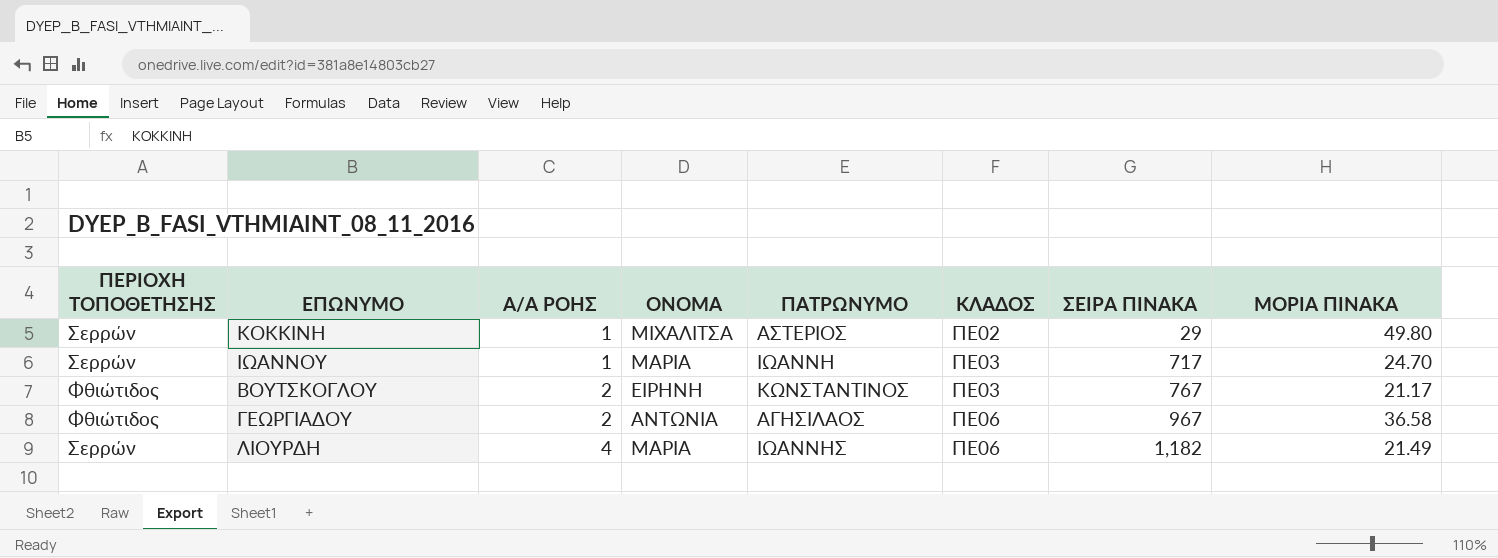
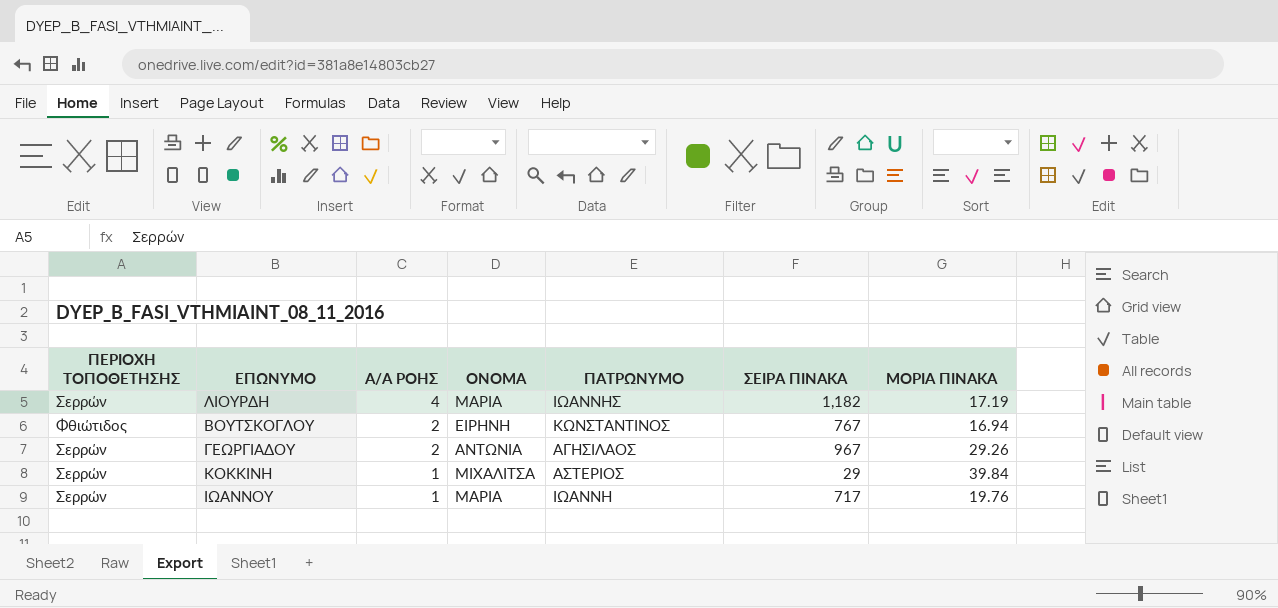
row order: Α/Α ΡΟΗΣ ascending -> Α/Α ΡΟΗΣ descending
column ΚΛΑΔΟΣ | position: 6 -> none
ΛΙΟΥΡΔΗ | ΜΟΡΙΑ ΠΙΝΑΚΑ: 21.49 -> 17.19
ΒΟΥΤΣΚΟΓΛΟΥ | ΜΟΡΙΑ ΠΙΝΑΚΑ: 21.17 -> 16.94
ΓΕΩΡΓΙΑΔΟΥ | ΠΕΡΙΟΧΗ ΤΟΠΟΘΕΤΗΣΗΣ: Φθιώτιδος -> Σερρών
ΓΕΩΡΓΙΑΔΟΥ | ΜΟΡΙΑ ΠΙΝΑΚΑ: 36.58 -> 29.26
ΚΟΚΚΙΝΗ | ΜΟΡΙΑ ΠΙΝΑΚΑ: 49.80 -> 39.84
ΙΩΑΝΝΟΥ | ΜΟΡΙΑ ΠΙΝΑΚΑ: 24.70 -> 19.76

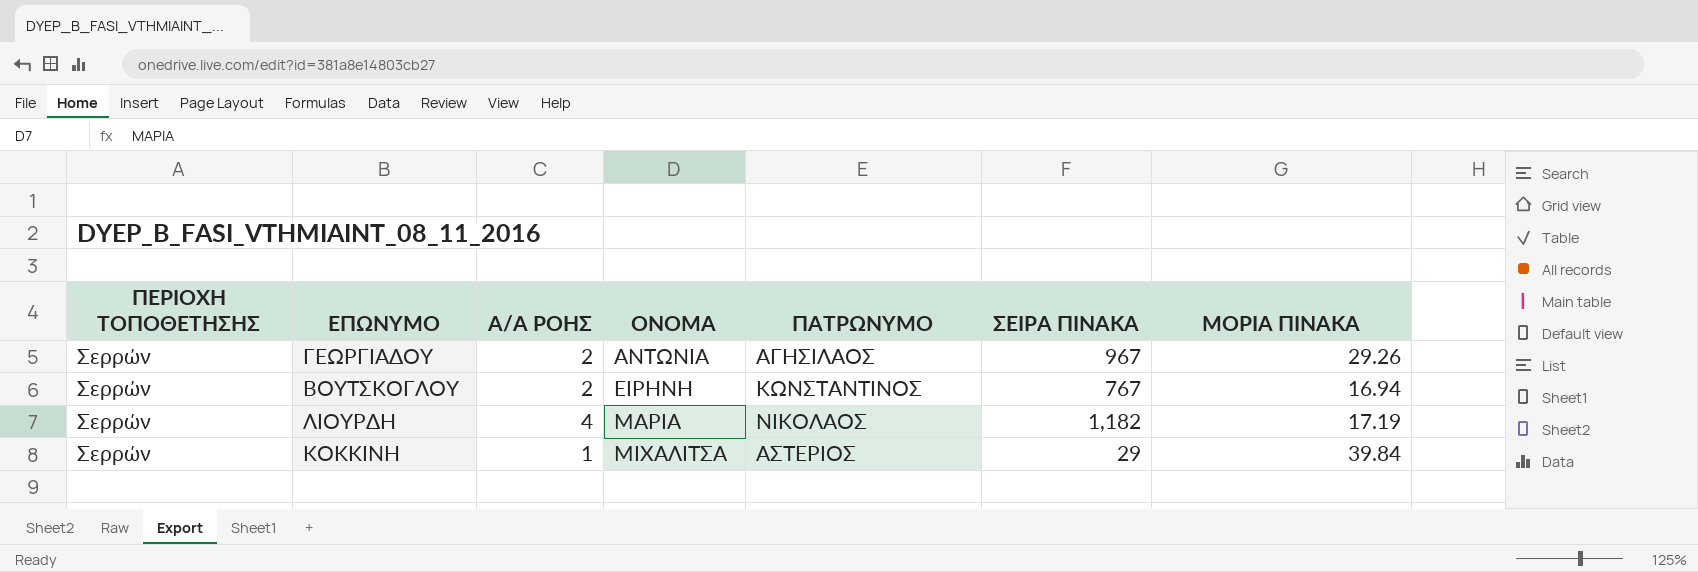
row order: Α/Α ΡΟΗΣ descending -> ΟΝΟΜΑ ascending
row ΙΩΑΝΝΟΥ: Σερρών | 1 | ΜΑΡΙΑ | ΙΩΑΝΝΗ | 717 | 19.76 -> none
ΒΟΥΤΣΚΟΓΛΟΥ | ΠΕΡΙΟΧΗ ΤΟΠΟΘΕΤΗΣΗΣ: Φθιώτιδος -> Σερρών
ΛΙΟΥΡΔΗ | ΠΑΤΡΩΝΥΜΟ: ΙΩΑΝΝΗΣ -> ΝΙΚΟΛΑΟΣ

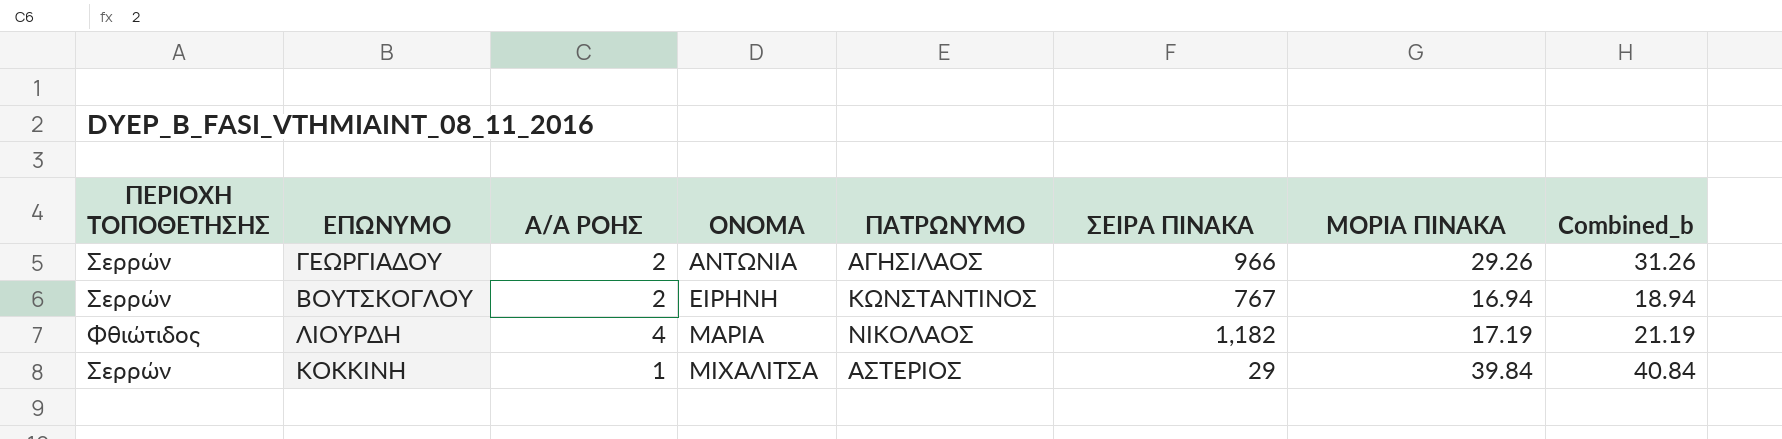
column Combined_b | formula: none -> [Α/Α ΡΟΗΣ] + [ΜΟΡΙΑ ΠΙΝΑΚΑ]
ΓΕΩΡΓΙΑΔΟΥ | ΣΕΙΡΑ ΠΙΝΑΚΑ: 967 -> 966
ΛΙΟΥΡΔΗ | ΠΕΡΙΟΧΗ ΤΟΠΟΘΕΤΗΣΗΣ: Σερρών -> Φθιώτιδος

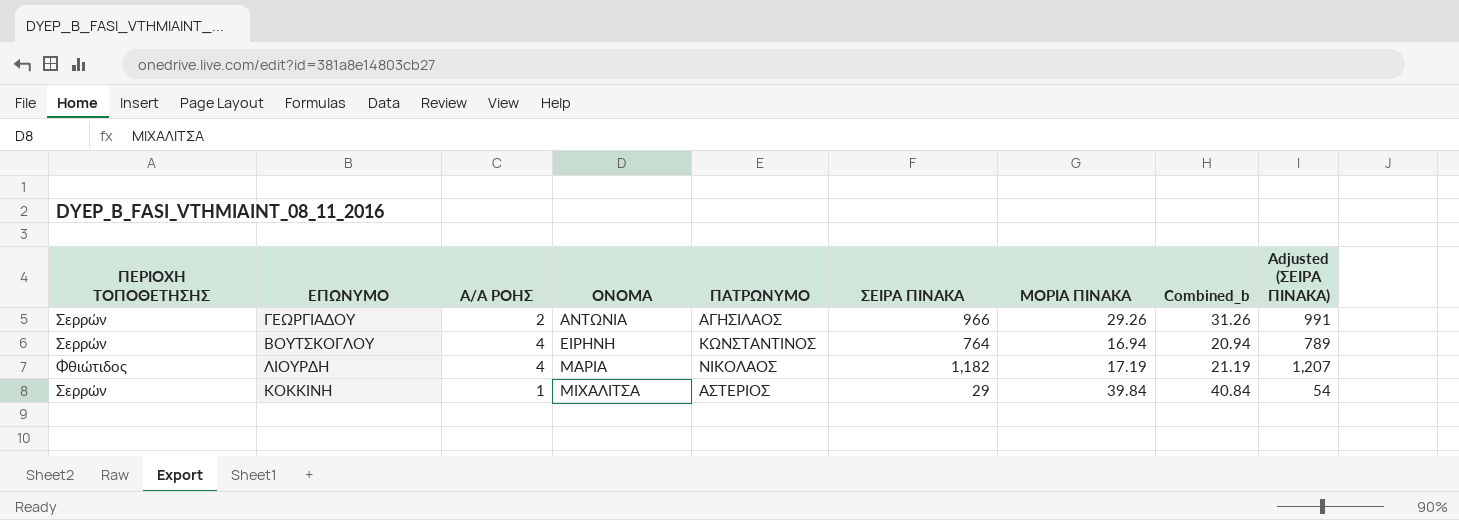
column Adjusted (ΣΕΙΡΑ ΠΙΝΑΚΑ) | formula: none -> [ΣΕΙΡΑ ΠΙΝΑΚΑ] + 25
ΒΟΥΤΣΚΟΓΛΟΥ | Α/Α ΡΟΗΣ: 2 -> 4
ΒΟΥΤΣΚΟΓΛΟΥ | ΣΕΙΡΑ ΠΙΝΑΚΑ: 767 -> 764
ΒΟΥΤΣΚΟΓΛΟΥ | Combined_b: 18.94 -> 20.94

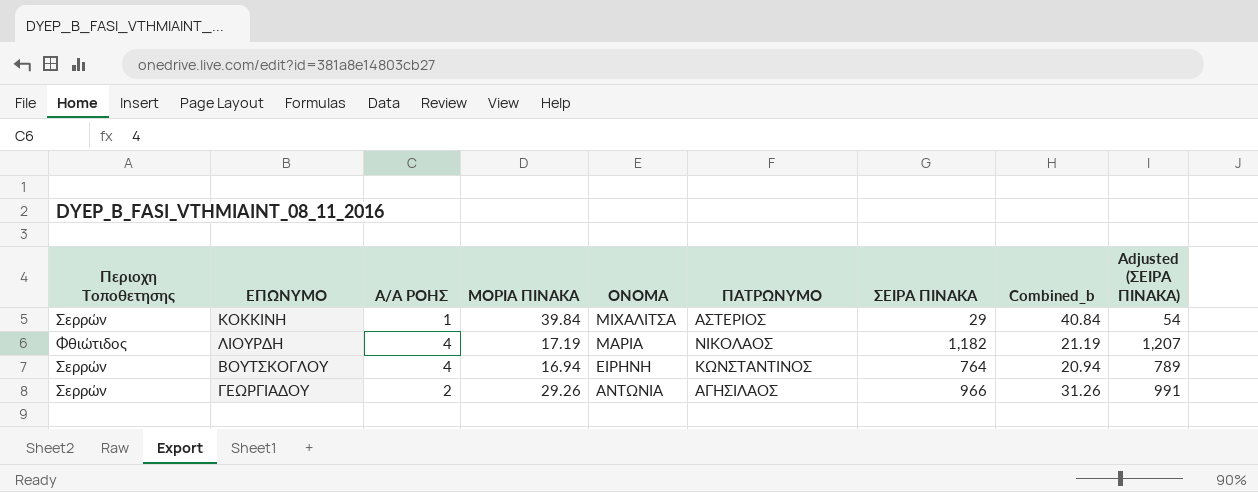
row order: ΟΝΟΜΑ ascending -> ΟΝΟΜΑ descending
column name: ΠΕΡΙΟΧΗ ΤΟΠΟΘΕΤΗΣΗΣ -> Περιοχη Τοποθετησης
column ΜΟΡΙΑ ΠΙΝΑΚΑ | position: 7 -> 4

